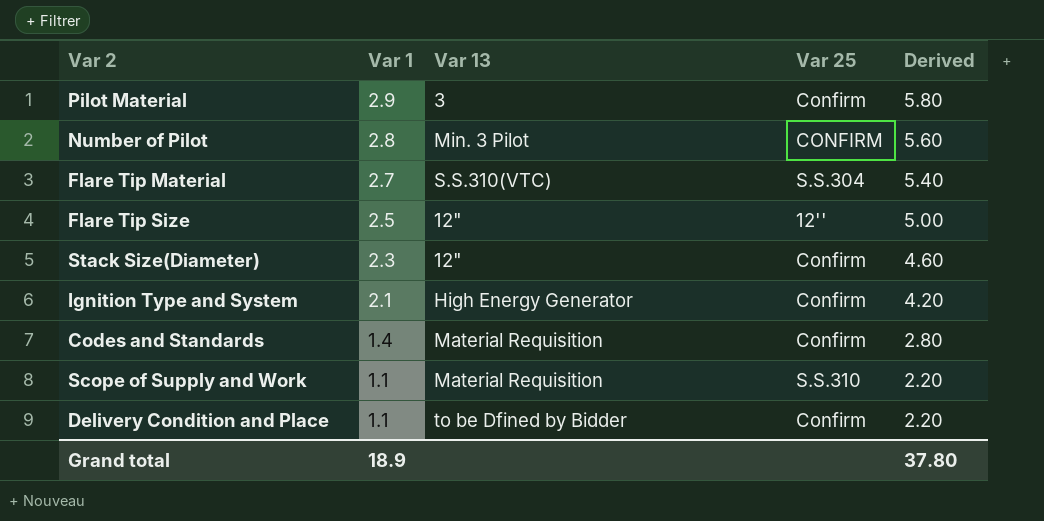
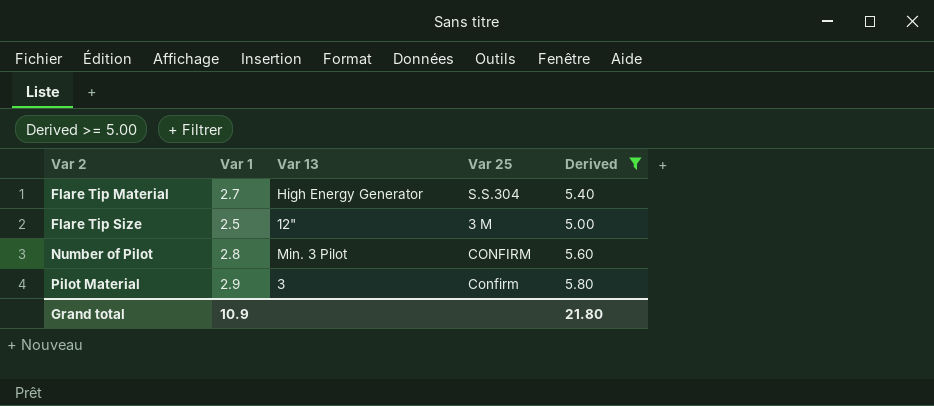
filter: none -> Derived >= 5.00
row order: Var 1 descending -> Var 2 ascending
Flare Tip Material | Var 13: S.S.310(VTC) -> High Energy Generator
Flare Tip Size | Var 25: 12'' -> 3 M
Grand total | Var 1: 18.9 -> 10.9
Grand total | Derived: 37.80 -> 21.80

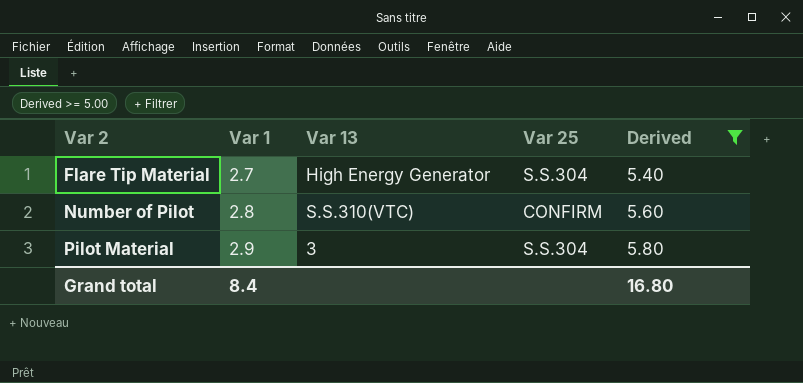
row Flare Tip Size: 2.5 | 12" | 3 M | 5.00 -> none
Number of Pilot | Var 13: Min. 3 Pilot -> S.S.310(VTC)
Pilot Material | Var 25: Confirm -> S.S.304
Grand total | Var 1: 10.9 -> 8.4
Grand total | Derived: 21.80 -> 16.80

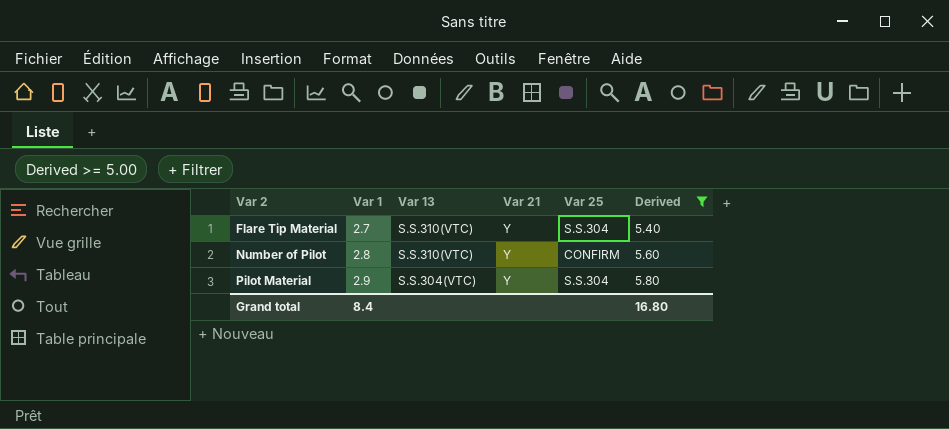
column Var 21 | position: none -> 4
Flare Tip Material | Var 13: High Energy Generator -> S.S.310(VTC)
Pilot Material | Var 13: 3 -> S.S.304(VTC)

